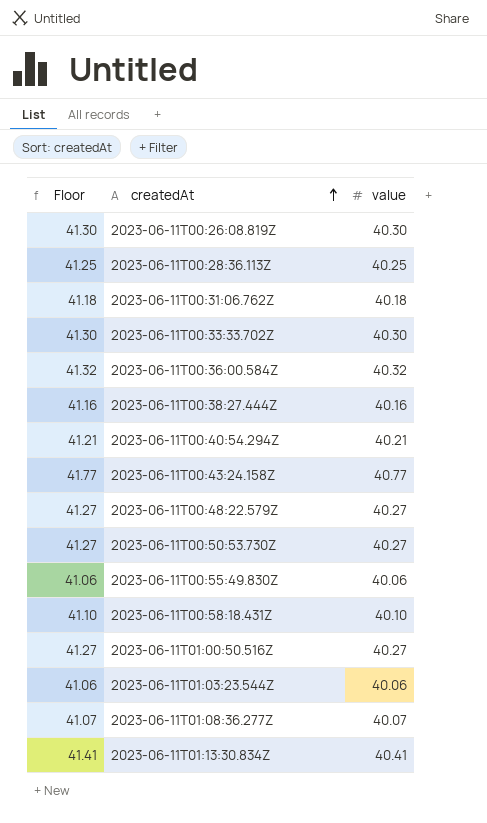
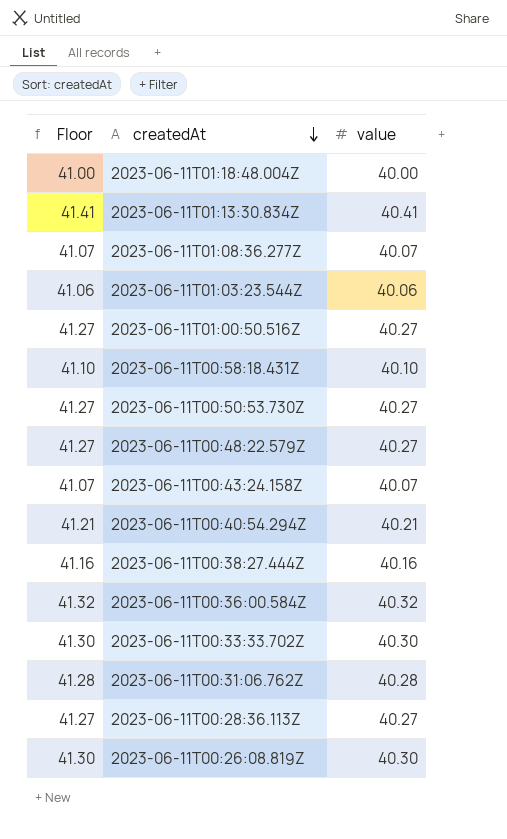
row order: createdAt ascending -> createdAt descending
row 2023-06-11T00:55:49.830Z: 41.06 | 40.06 -> none
row 2023-06-11T01:18:48.004Z: none -> 41.00 | 40.00
2023-06-11T00:43:24.158Z | Floor: 41.77 -> 41.07
2023-06-11T00:43:24.158Z | value: 40.77 -> 40.07
2023-06-11T00:31:06.762Z | Floor: 41.18 -> 41.28
2023-06-11T00:31:06.762Z | value: 40.18 -> 40.28
2023-06-11T00:28:36.113Z | Floor: 41.25 -> 41.27
2023-06-11T00:28:36.113Z | value: 40.25 -> 40.27

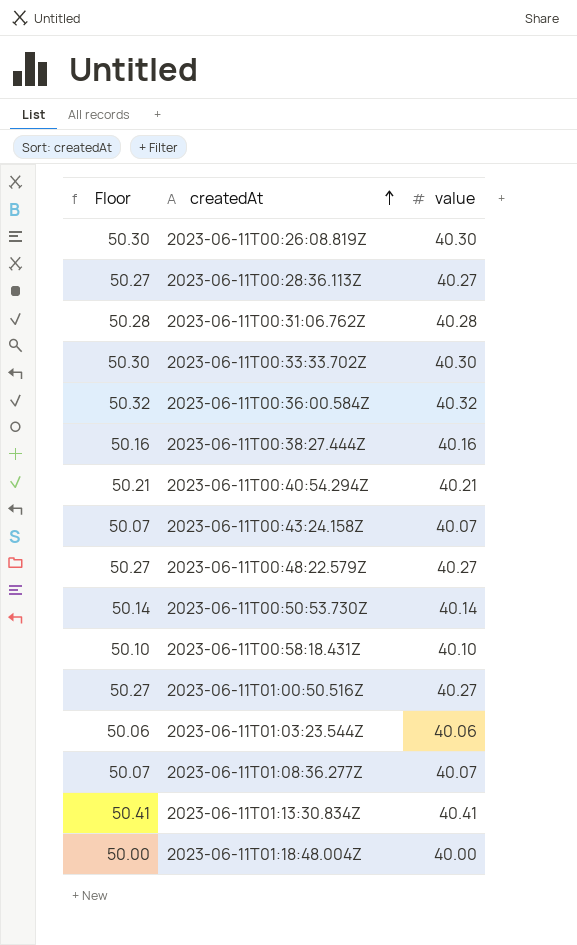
row order: createdAt descending -> createdAt ascending
column Floor | formula: [value] + 1 -> [value] + 10
2023-06-11T00:50:53.730Z | value: 40.27 -> 40.14

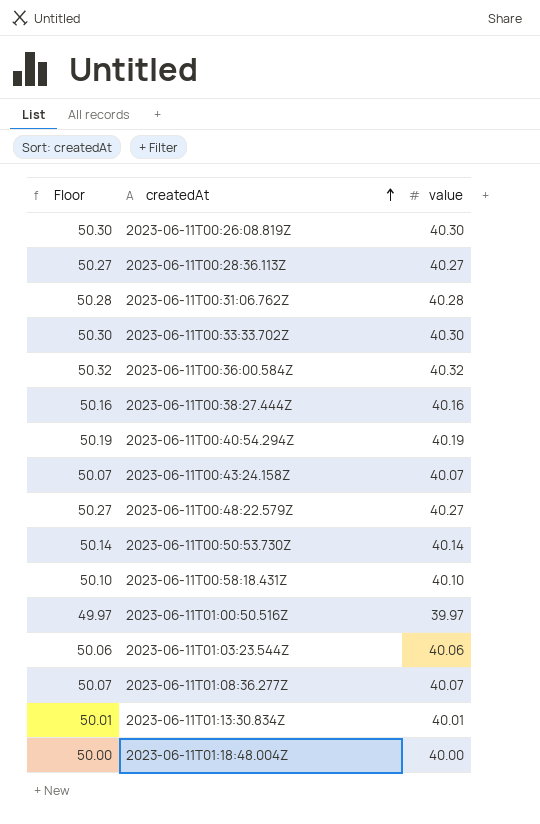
2023-06-11T00:40:54.294Z | Floor: 50.21 -> 50.19
2023-06-11T00:40:54.294Z | value: 40.21 -> 40.19
2023-06-11T01:00:50.516Z | Floor: 50.27 -> 49.97
2023-06-11T01:00:50.516Z | value: 40.27 -> 39.97
2023-06-11T01:13:30.834Z | Floor: 50.41 -> 50.01
2023-06-11T01:13:30.834Z | value: 40.41 -> 40.01

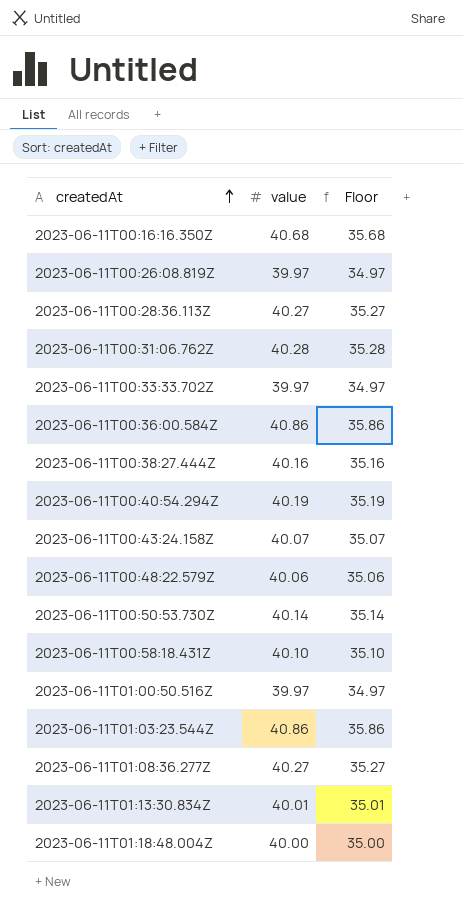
column Floor | formula: [value] + 10 -> [value] - 5
column Floor | position: 1 -> 3
row 2023-06-11T00:16:16.350Z: none -> 40.68 | 35.68
2023-06-11T00:26:08.819Z | value: 40.30 -> 39.97
2023-06-11T00:33:33.702Z | value: 40.30 -> 39.97
2023-06-11T00:36:00.584Z | value: 40.32 -> 40.86
2023-06-11T00:48:22.579Z | value: 40.27 -> 40.06
2023-06-11T01:03:23.544Z | value: 40.06 -> 40.86
2023-06-11T01:08:36.277Z | value: 40.07 -> 40.27

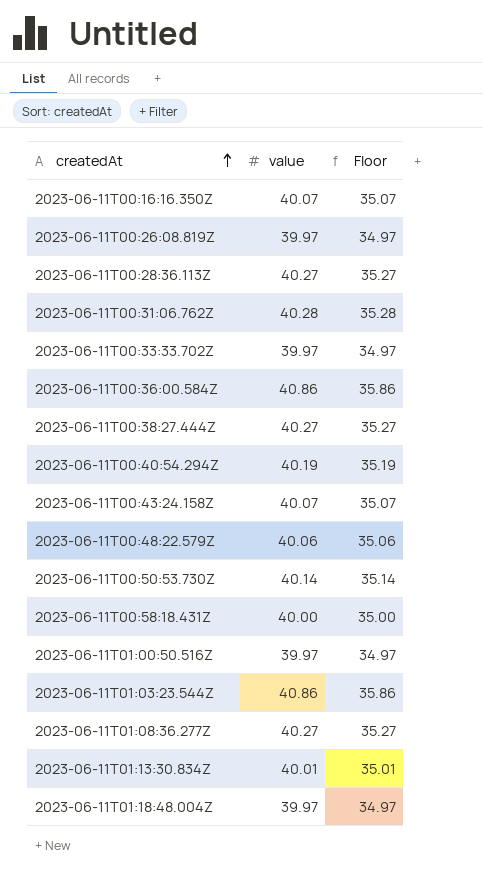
2023-06-11T00:16:16.350Z | value: 40.68 -> 40.07
2023-06-11T00:16:16.350Z | Floor: 35.68 -> 35.07
2023-06-11T00:38:27.444Z | value: 40.16 -> 40.27
2023-06-11T00:38:27.444Z | Floor: 35.16 -> 35.27
2023-06-11T00:58:18.431Z | value: 40.10 -> 40.00
2023-06-11T00:58:18.431Z | Floor: 35.10 -> 35.00
2023-06-11T01:18:48.004Z | value: 40.00 -> 39.97
2023-06-11T01:18:48.004Z | Floor: 35.00 -> 34.97

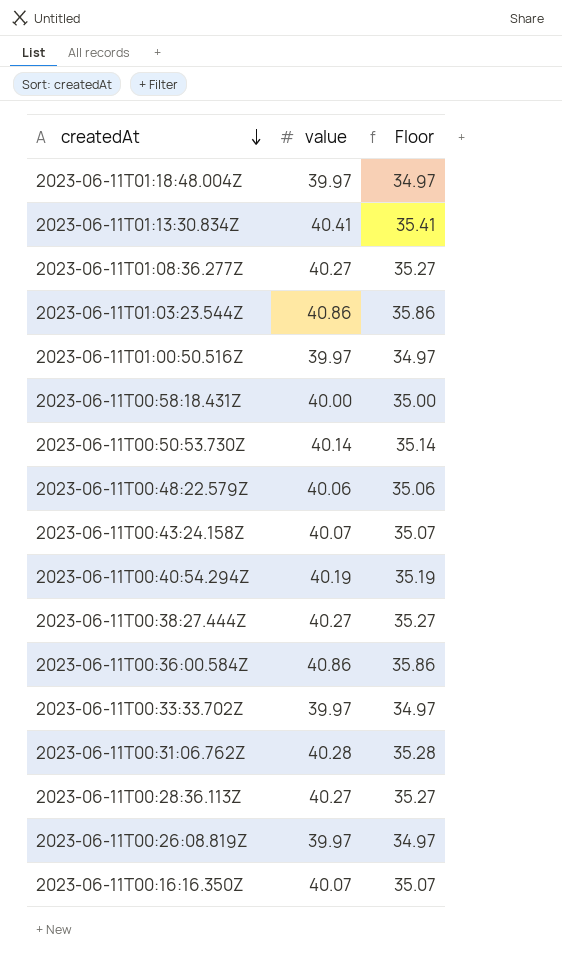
row order: createdAt ascending -> createdAt descending
2023-06-11T01:13:30.834Z | value: 40.01 -> 40.41
2023-06-11T01:13:30.834Z | Floor: 35.01 -> 35.41

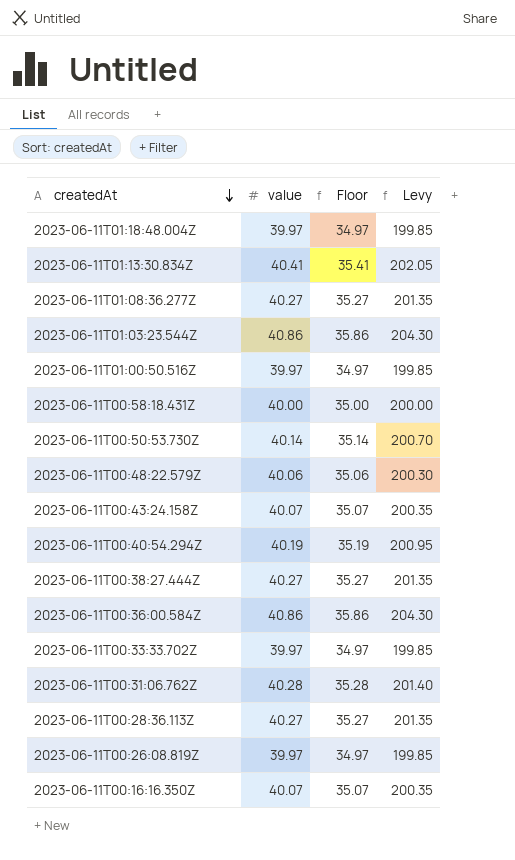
column Levy | formula: none -> [value] * 5

